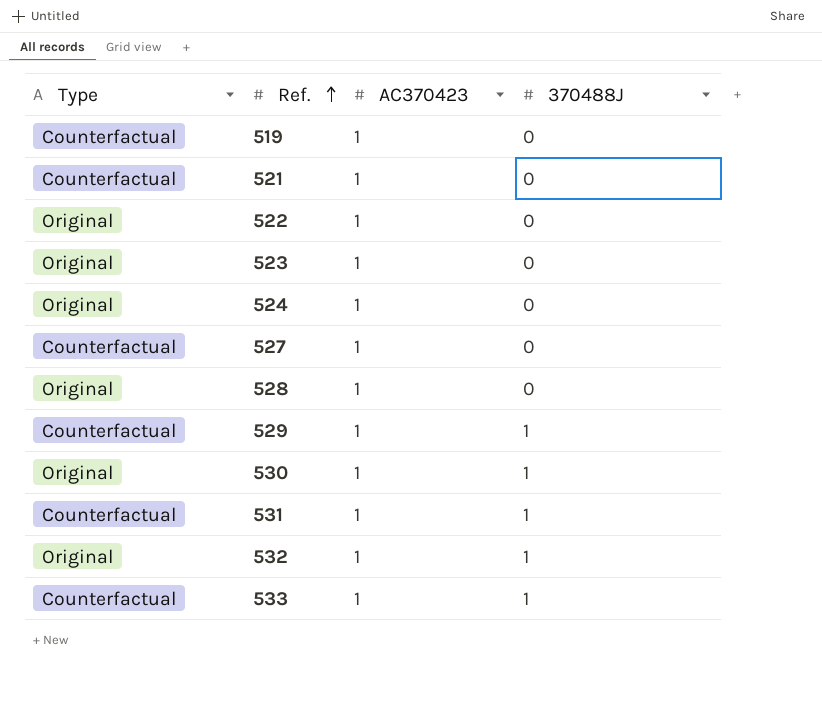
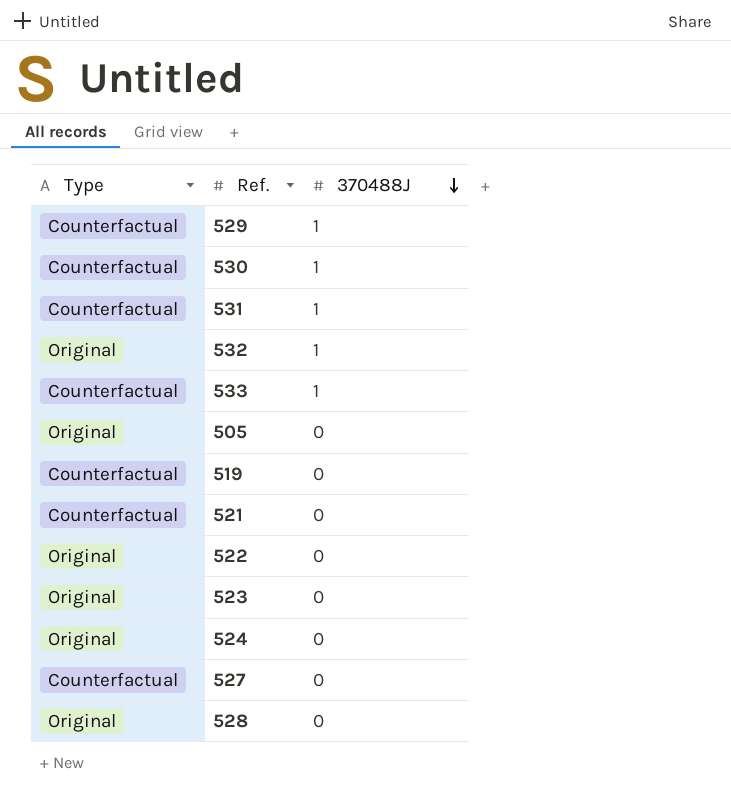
row order: Ref. ascending -> 370488J descending
column AC370423 | position: 3 -> none
530 | Type: Original -> Counterfactual
row 505: none -> Original | 0

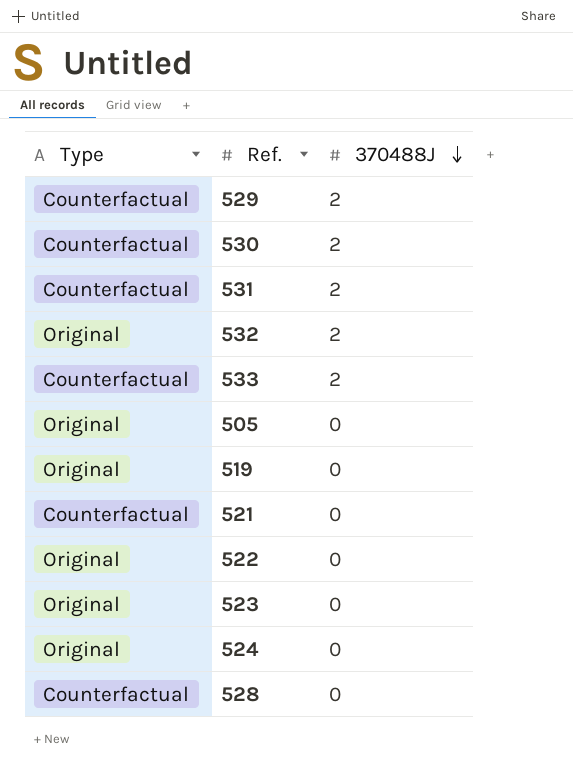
row 527: Counterfactual | 0 -> none
529 | 370488J: 1 -> 2
530 | 370488J: 1 -> 2
531 | 370488J: 1 -> 2
532 | 370488J: 1 -> 2
533 | 370488J: 1 -> 2
519 | Type: Counterfactual -> Original
528 | Type: Original -> Counterfactual

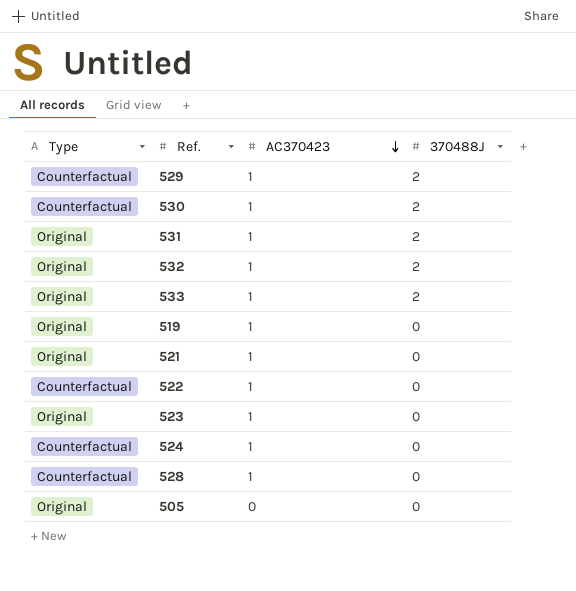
row order: 370488J descending -> AC370423 descending
column AC370423 | position: none -> 3
531 | Type: Counterfactual -> Original
533 | Type: Counterfactual -> Original
521 | Type: Counterfactual -> Original
522 | Type: Original -> Counterfactual
524 | Type: Original -> Counterfactual

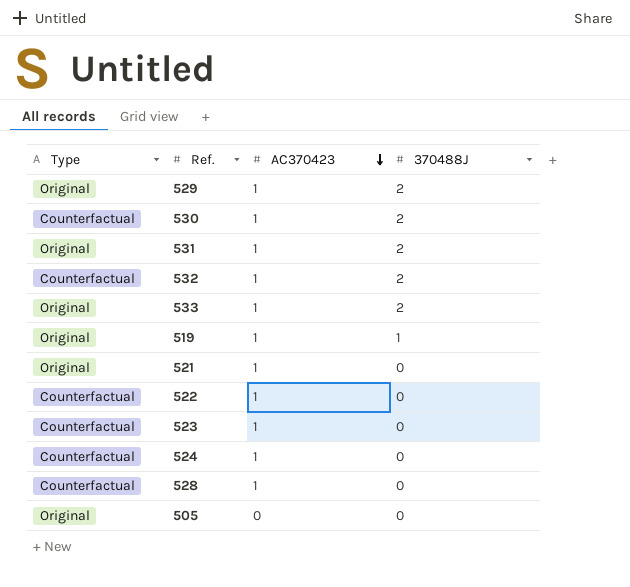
529 | Type: Counterfactual -> Original
532 | Type: Original -> Counterfactual
519 | 370488J: 0 -> 1
523 | Type: Original -> Counterfactual

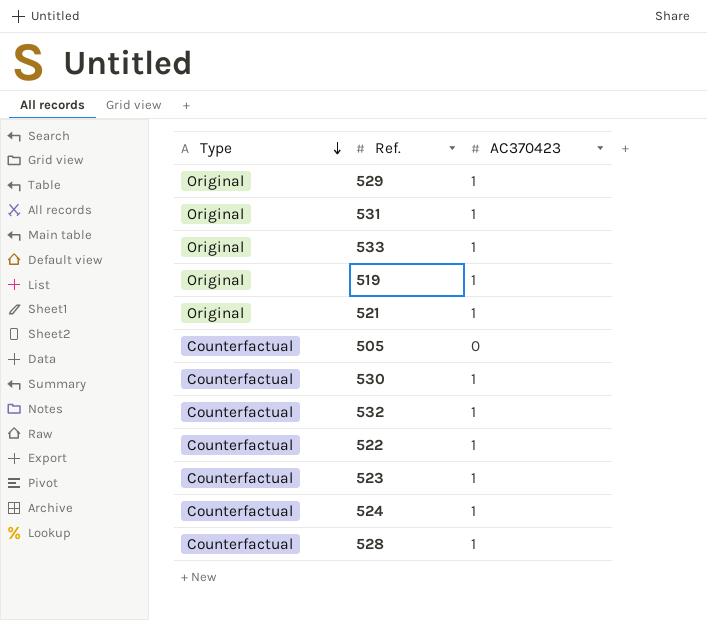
row order: AC370423 descending -> Type descending
column 370488J | position: 4 -> none
505 | Type: Original -> Counterfactual

